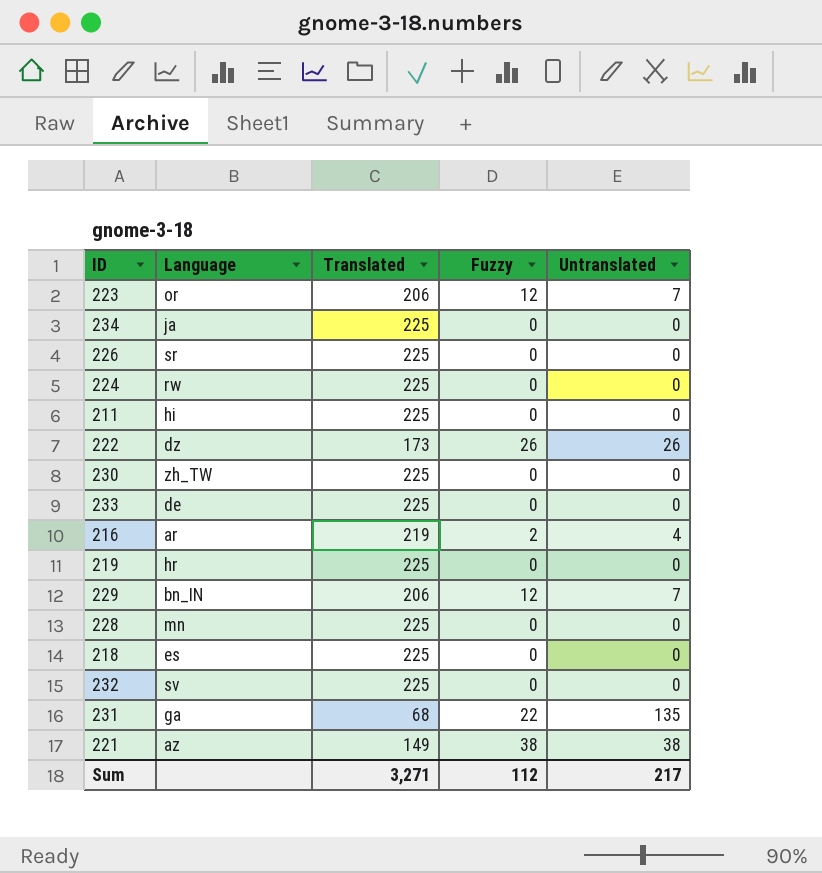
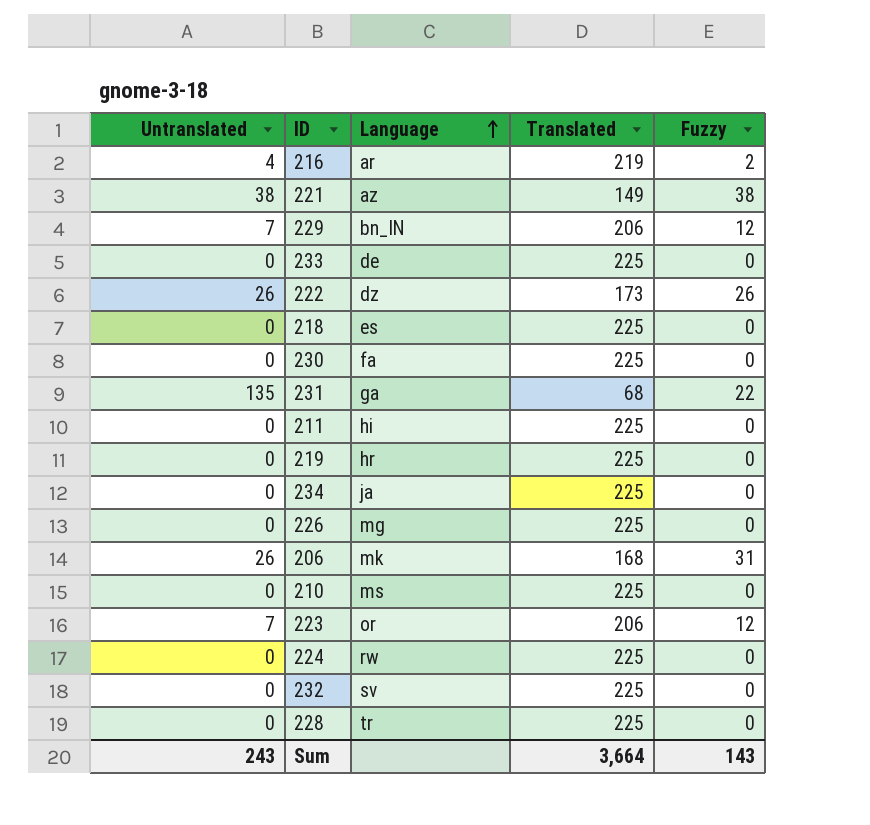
row order: none -> Language ascending
column Untranslated | position: 5 -> 1
230 | Language: zh_TW -> fa
226 | Language: sr -> mg
row 206: none -> 26 | mk | 168 | 31
row 210: none -> 0 | ms | 225 | 0
228 | Language: mn -> tr
Sum | Untranslated: 217 -> 243
Sum | Translated: 3,271 -> 3,664
Sum | Fuzzy: 112 -> 143

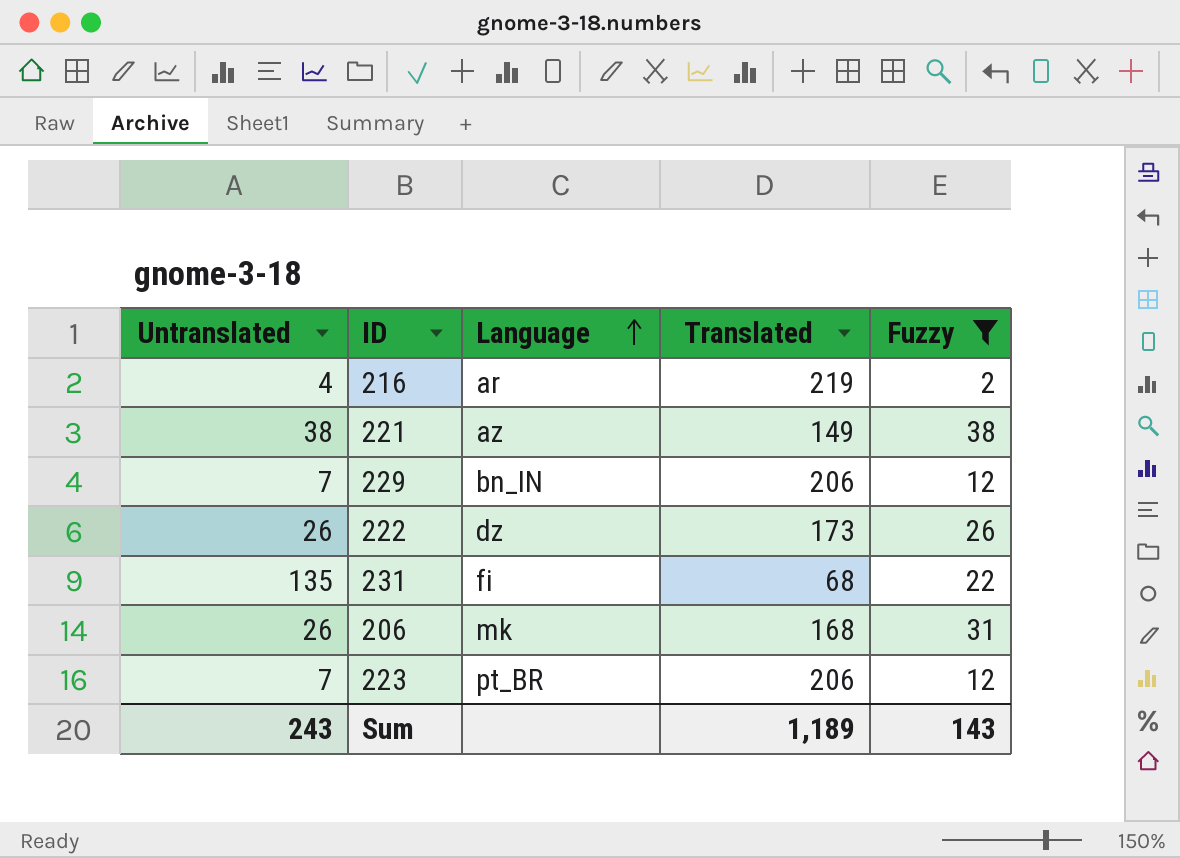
filter: none -> Fuzzy != 0
231 | Language: ga -> fi
223 | Language: or -> pt_BR
Sum | Translated: 3,664 -> 1,189

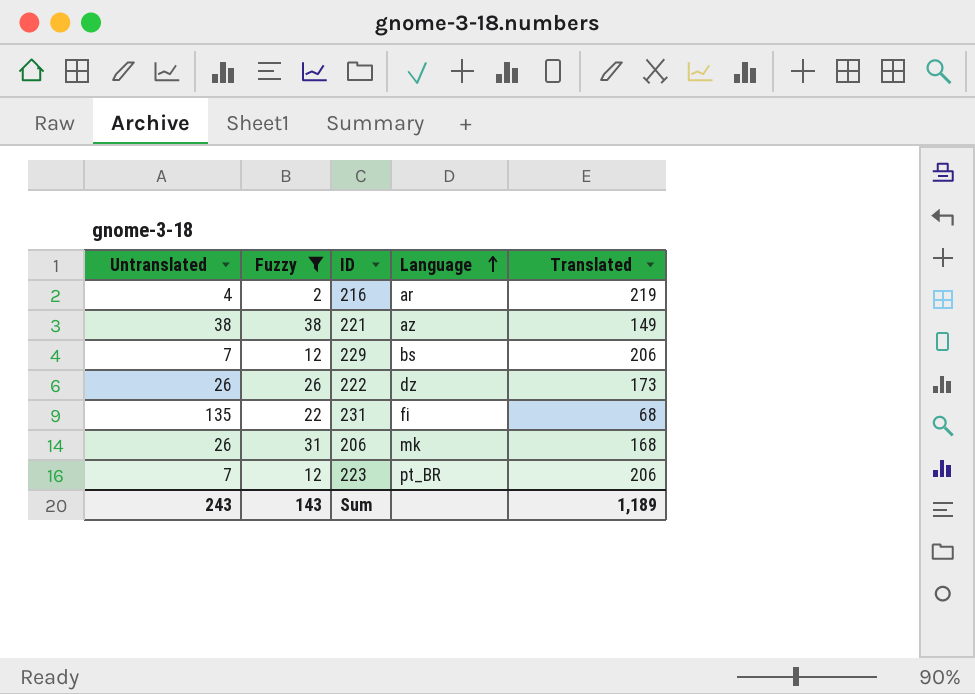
column Fuzzy | position: 5 -> 2
229 | Language: bn_IN -> bs

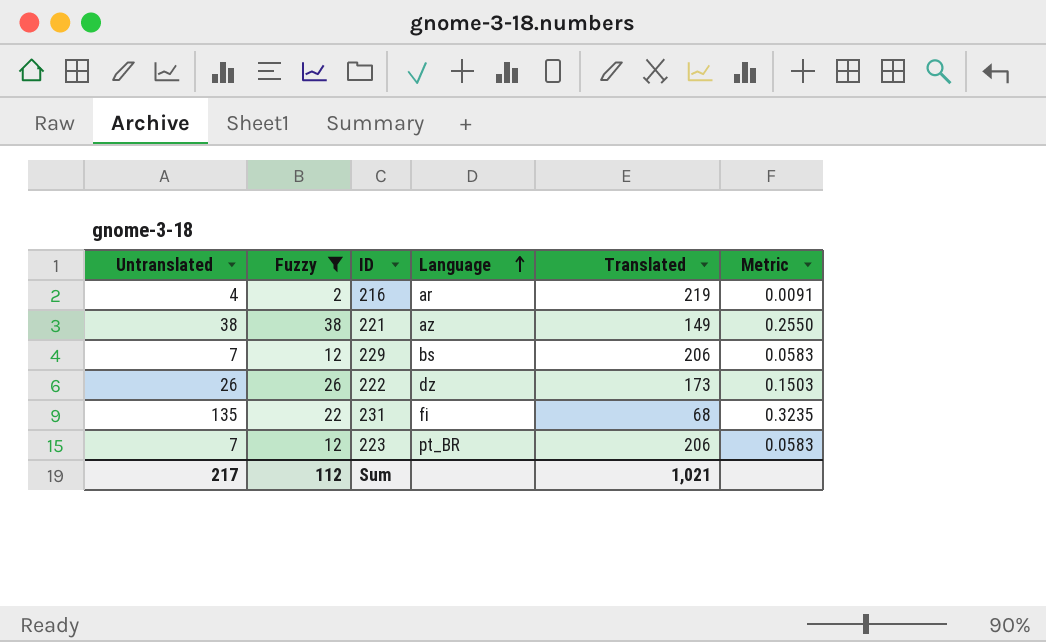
column Metric | formula: none -> [Fuzzy] / [Translated]
row 206: 26 | 31 | mk | 168 -> none
Sum | Untranslated: 243 -> 217
Sum | Fuzzy: 143 -> 112
Sum | Translated: 1,189 -> 1,021

